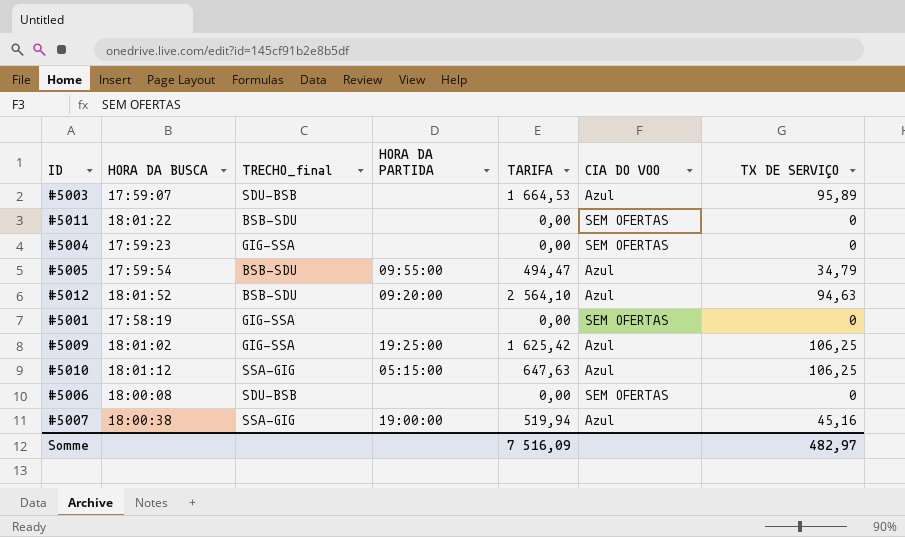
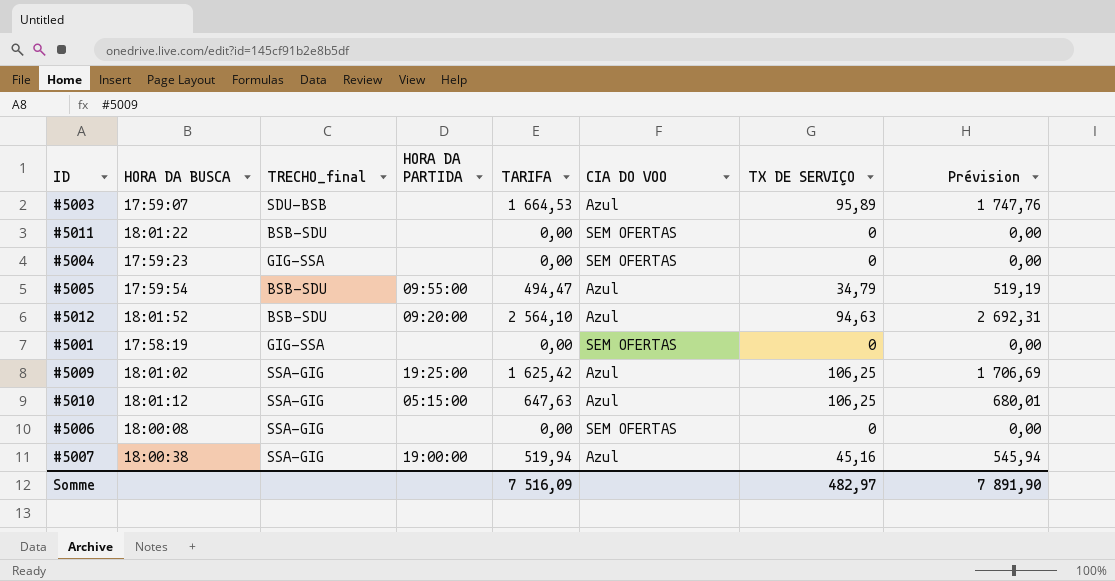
column Prévision | formula: none -> [TARIFA] * 1,05
#5009 | TRECHO_final: GIG-SSA -> SSA-GIG
#5006 | TRECHO_final: SDU-BSB -> SSA-GIG

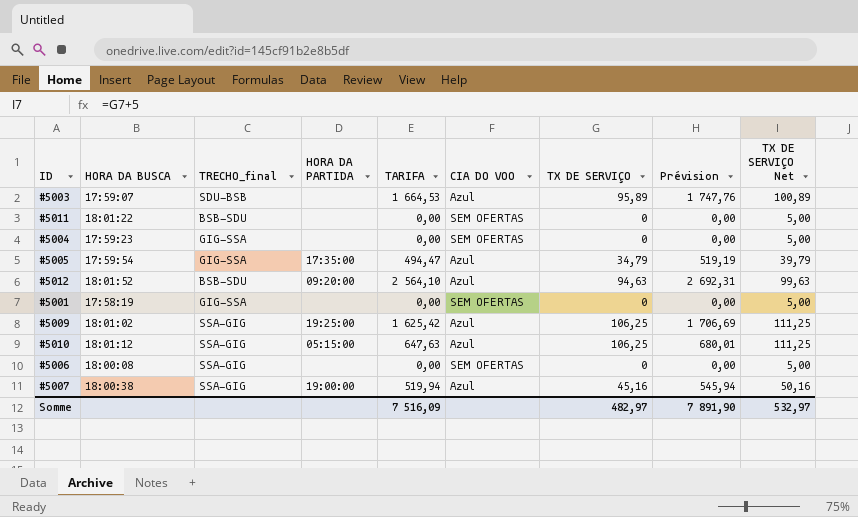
column TX DE SERVIÇO Net | formula: none -> [TX DE SERVIÇO] + 5
#5005 | TRECHO_final: BSB-SDU -> GIG-SSA
#5005 | HORA DA PARTIDA: 09:55:00 -> 17:35:00

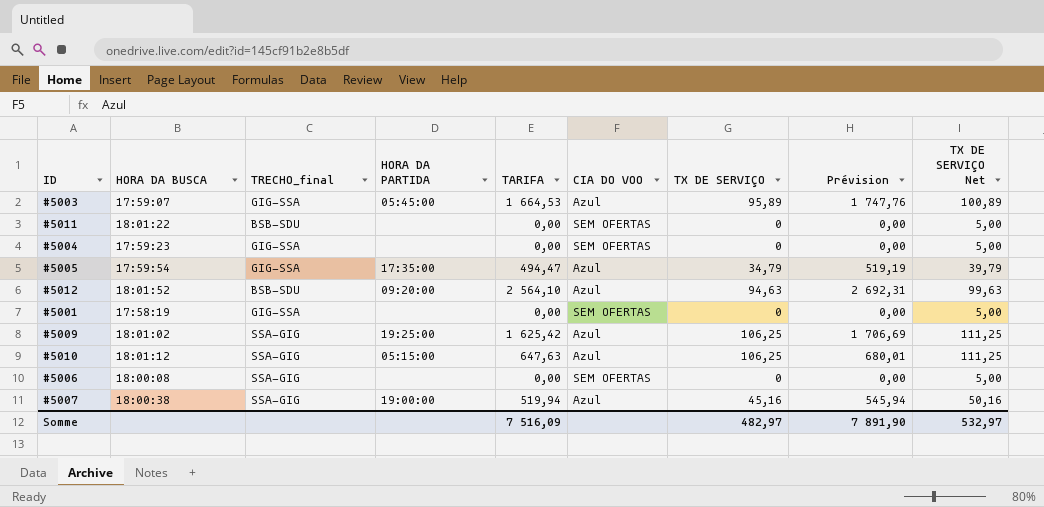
#5003 | TRECHO_final: SDU-BSB -> GIG-SSA
#5003 | HORA DA PARTIDA: none -> 05:45:00

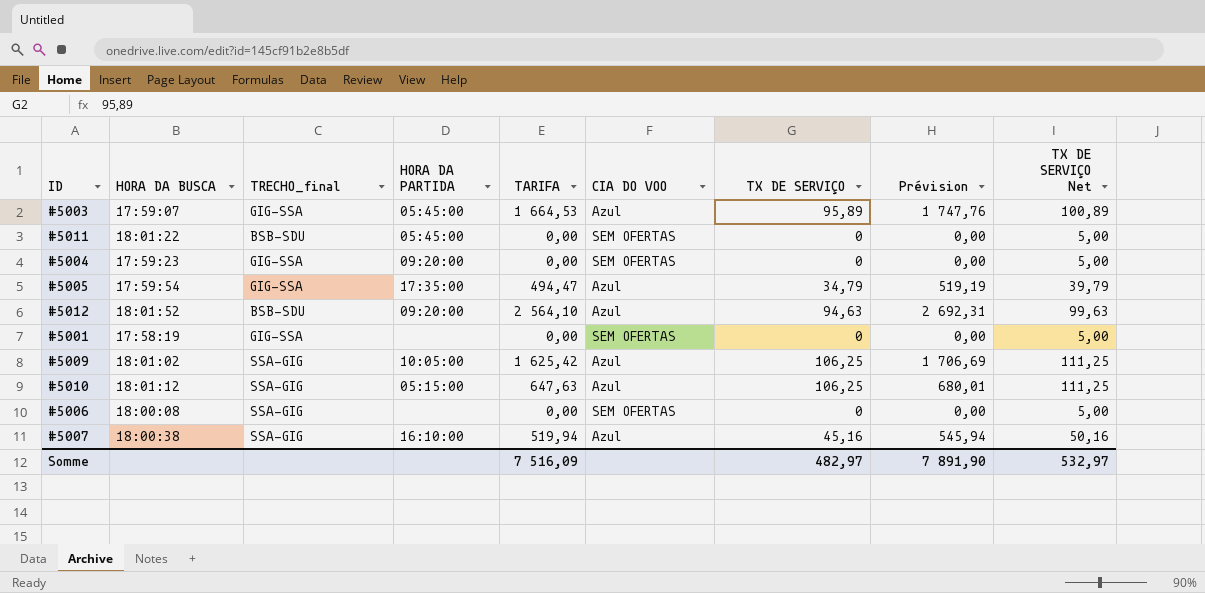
#5011 | HORA DA PARTIDA: none -> 05:45:00
#5004 | HORA DA PARTIDA: none -> 09:20:00
#5009 | HORA DA PARTIDA: 19:25:00 -> 10:05:00
#5007 | HORA DA PARTIDA: 19:00:00 -> 16:10:00

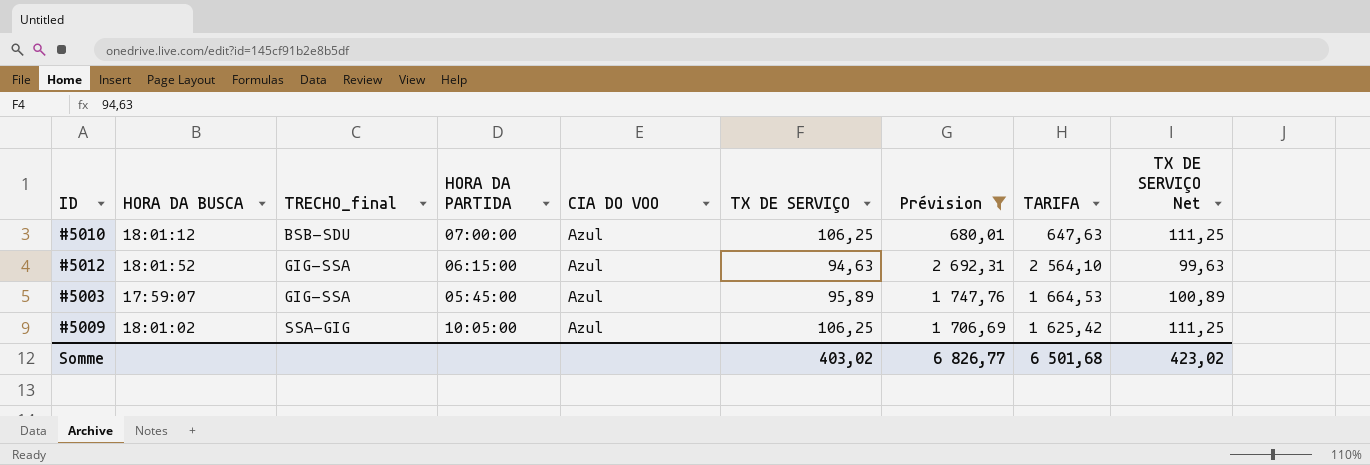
filter: none -> Prévision >= 680,01
row order: none -> TRECHO_final ascending
column TARIFA | position: 5 -> 8
#5010 | TRECHO_final: SSA-GIG -> BSB-SDU
#5010 | HORA DA PARTIDA: 05:15:00 -> 07:00:00
#5012 | TRECHO_final: BSB-SDU -> GIG-SSA
#5012 | HORA DA PARTIDA: 09:20:00 -> 06:15:00
Somme | TX DE SERVIÇO: 482,97 -> 403,02
Somme | Prévision: 7 891,90 -> 6 826,77
Somme | TARIFA: 7 516,09 -> 6 501,68
Somme | TX DE SERVIÇO Net: 532,97 -> 423,02

